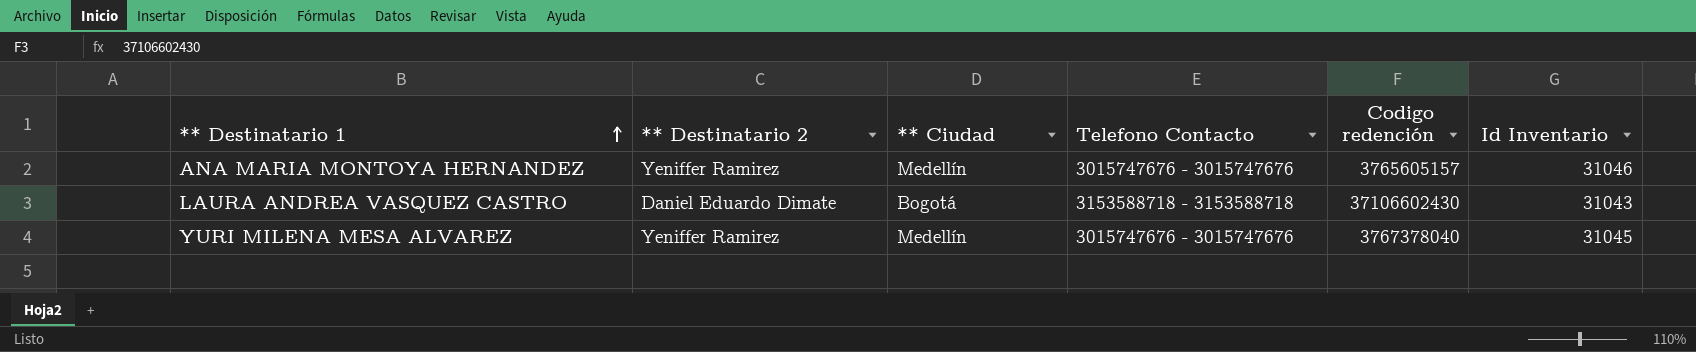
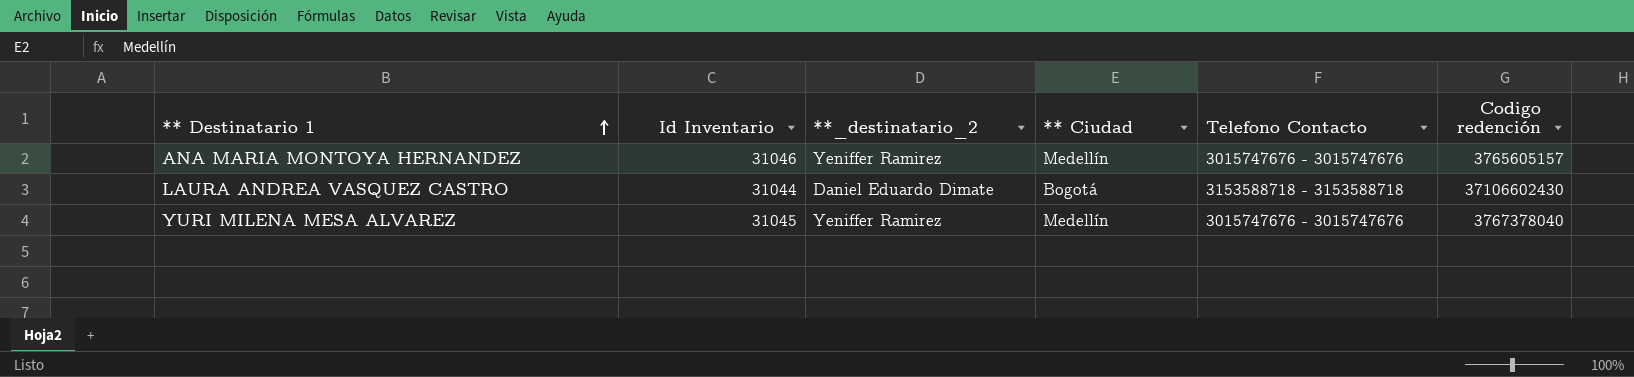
column Id Inventario | position: 6 -> 2
column name: ** Destinatario 2 -> **_destinatario_2
LAURA ANDREA VASQUEZ CASTRO | Id Inventario: 31043 -> 31044

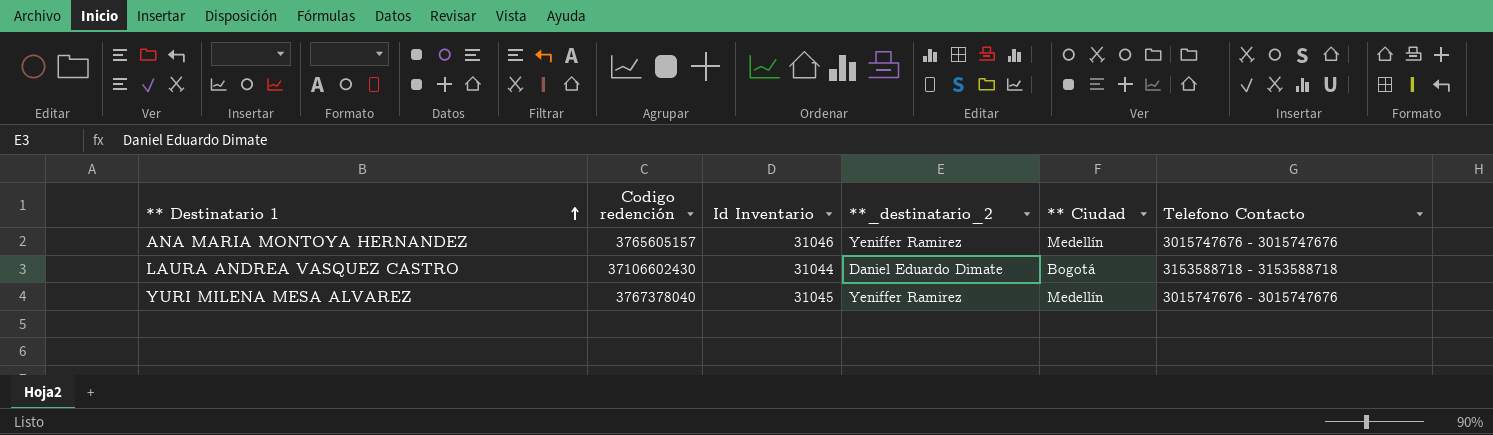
column Codigo redención | position: 6 -> 2

